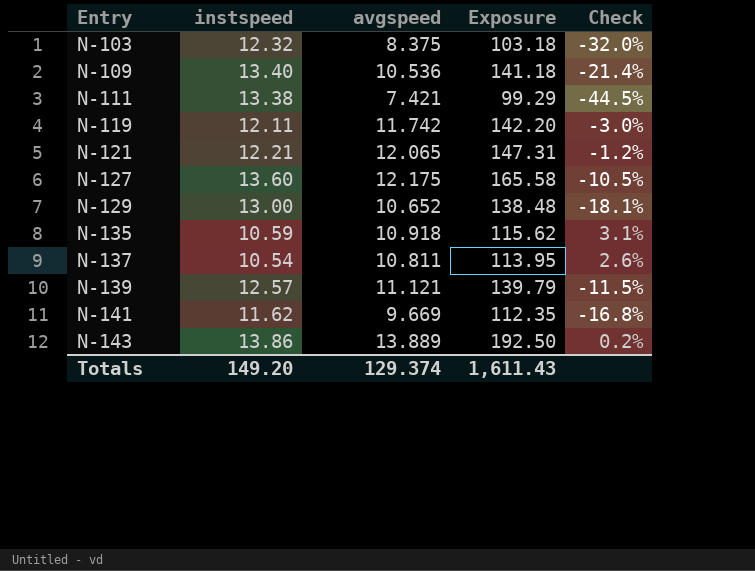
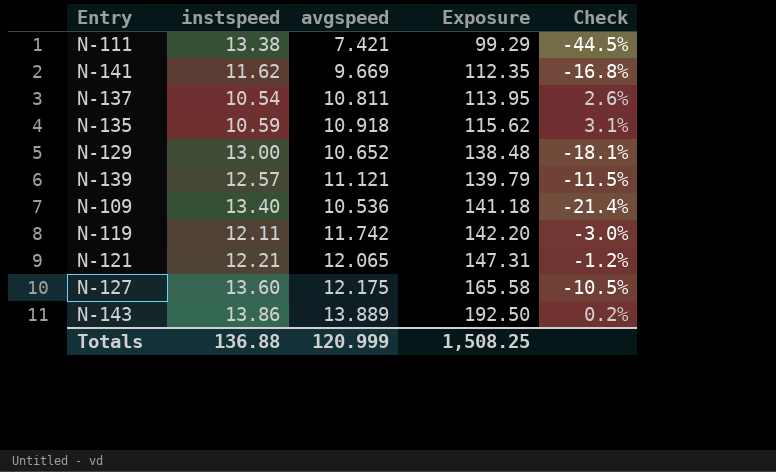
row order: Entry ascending -> Exposure ascending
row N-103: 12.32 | 8.375 | 103.18 | -32.0% -> none
Totals | instspeed: 149.20 -> 136.88
Totals | avgspeed: 129.374 -> 120.999
Totals | Exposure: 1,611.43 -> 1,508.25

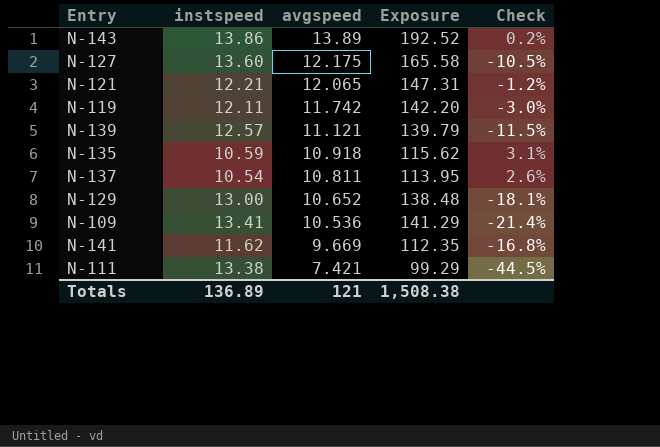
row order: Exposure ascending -> avgspeed descending
N-143 | avgspeed: 13.889 -> 13.89
N-143 | Exposure: 192.50 -> 192.52
N-109 | instspeed: 13.40 -> 13.41
N-109 | Exposure: 141.18 -> 141.29
Totals | instspeed: 136.88 -> 136.89
Totals | avgspeed: 120.999 -> 121
Totals | Exposure: 1,508.25 -> 1,508.38

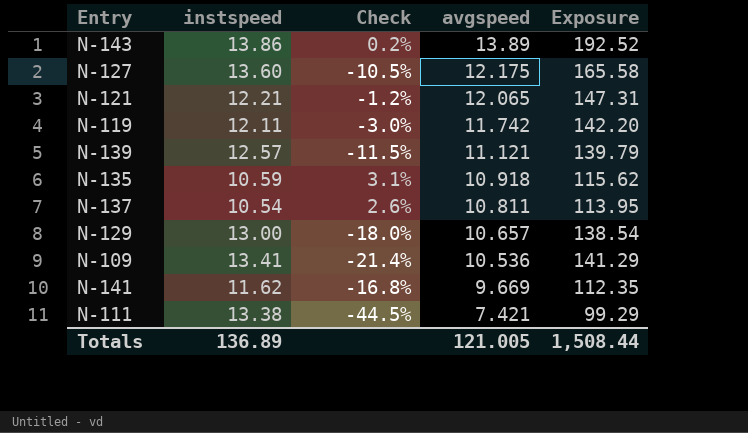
column Check | position: 5 -> 3
N-129 | Check: -18.1% -> -18.0%
N-129 | avgspeed: 10.652 -> 10.657
N-129 | Exposure: 138.48 -> 138.54
Totals | avgspeed: 121 -> 121.005
Totals | Exposure: 1,508.38 -> 1,508.44

